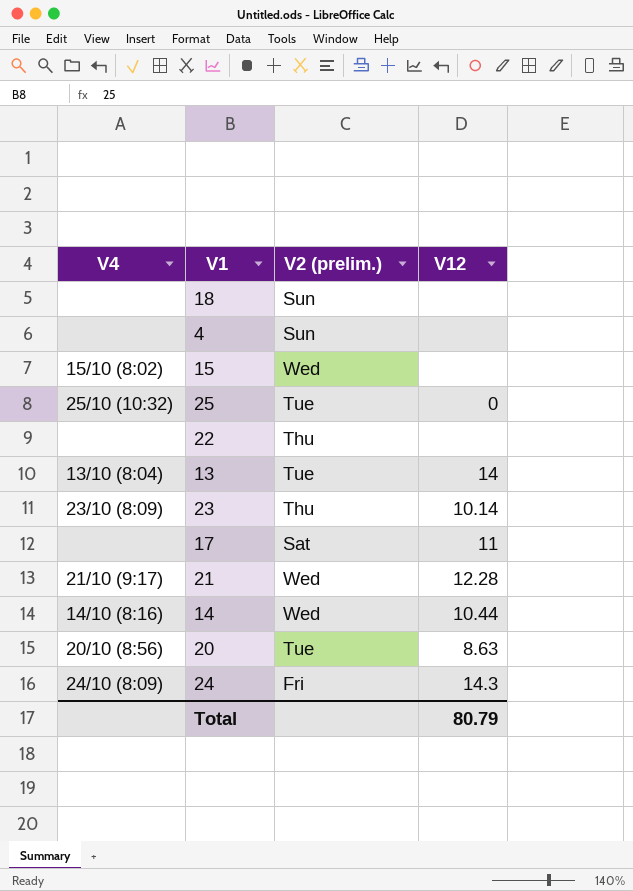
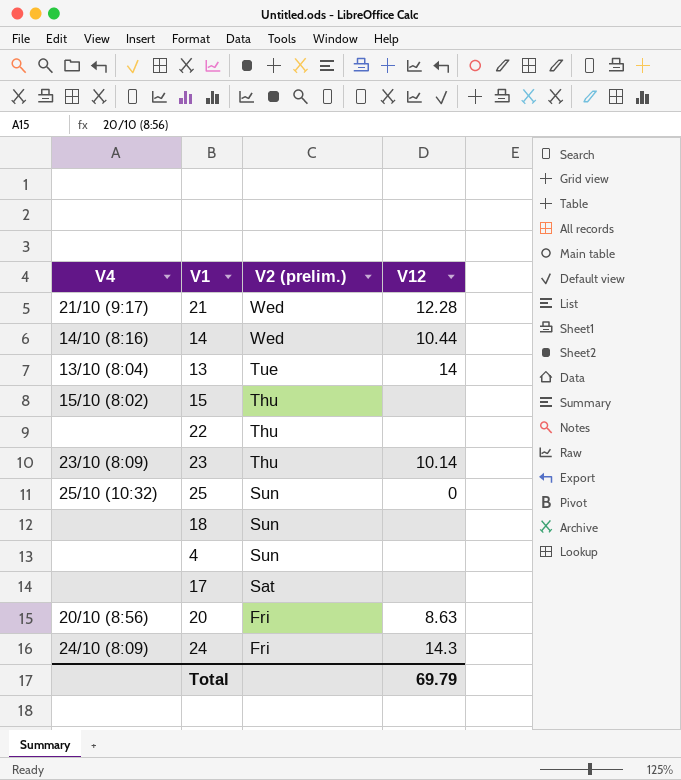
row order: none -> V2 (prelim.) descending
15 | V2 (prelim.): Wed -> Thu
25 | V2 (prelim.): Tue -> Sun
17 | V12: 11 -> none
20 | V2 (prelim.): Tue -> Fri
Total | V12: 80.79 -> 69.79

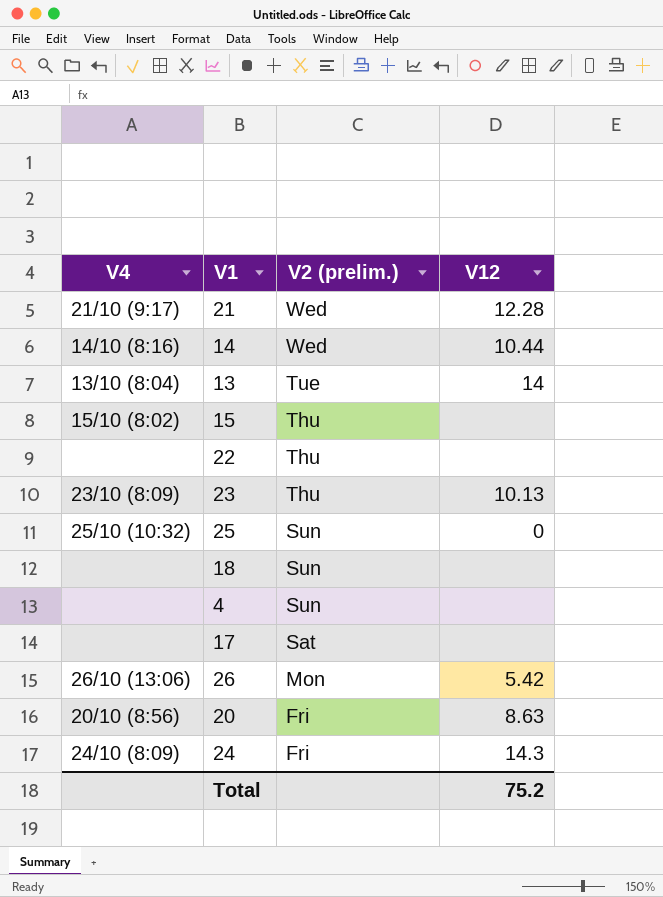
23 | V12: 10.14 -> 10.13
row 26: none -> 26/10 (13:06) | Mon | 5.42
Total | V12: 69.79 -> 75.2

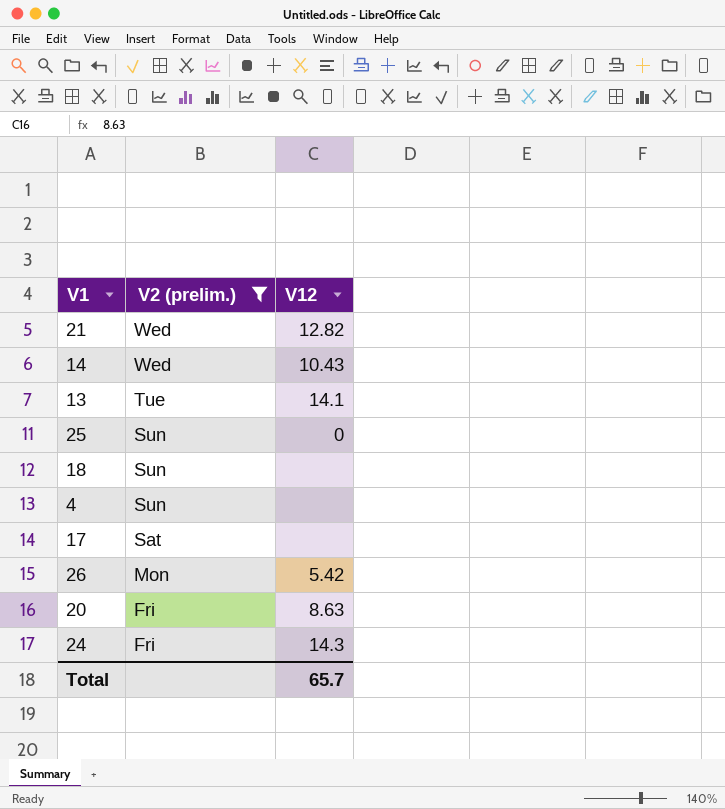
filter: none -> V2 (prelim.) != Thu
column V4 | position: 1 -> none
21 | V12: 12.28 -> 12.82
14 | V12: 10.44 -> 10.43
13 | V12: 14 -> 14.1
Total | V12: 75.2 -> 65.7

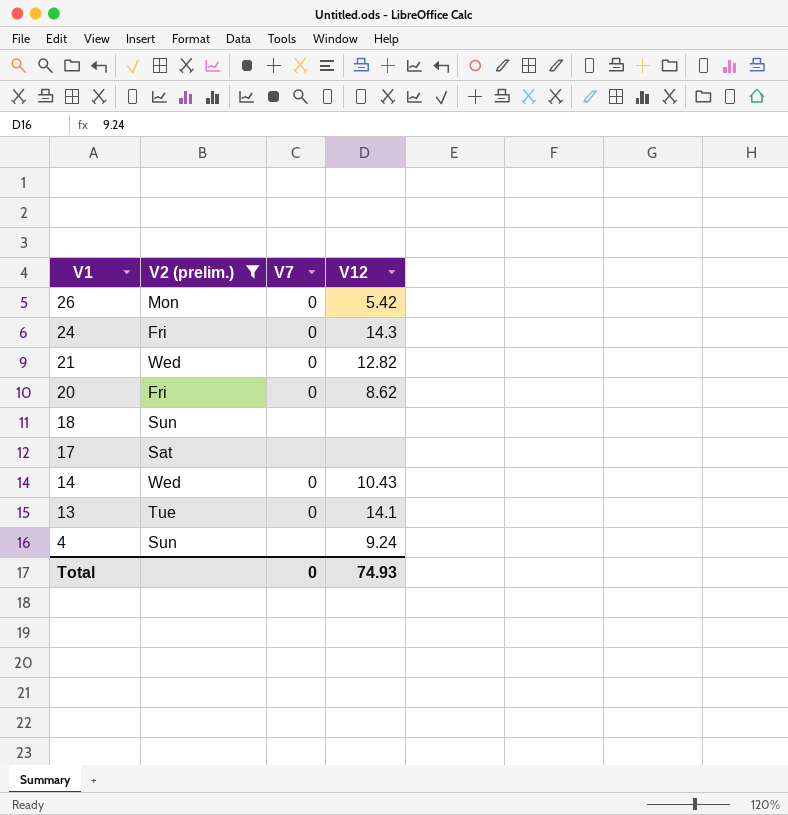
row order: V2 (prelim.) descending -> V1 descending
column V7 | position: none -> 3
row 25: Sun | 0 -> none
20 | V12: 8.63 -> 8.62
4 | V12: none -> 9.24
Total | V12: 65.7 -> 74.93

